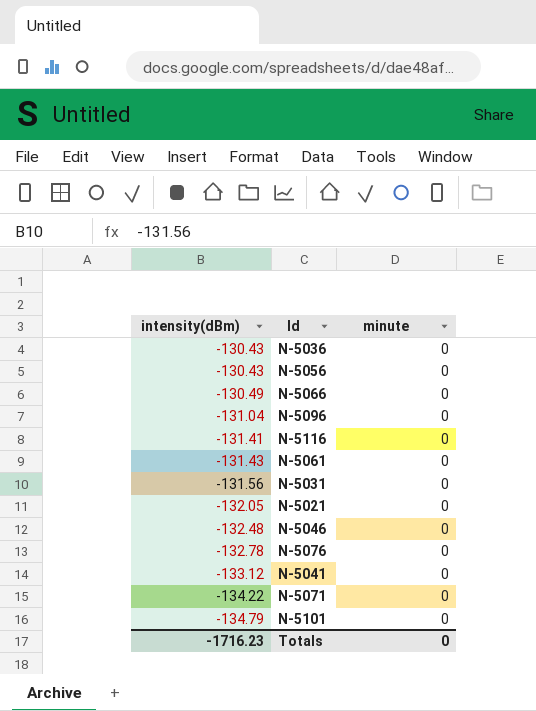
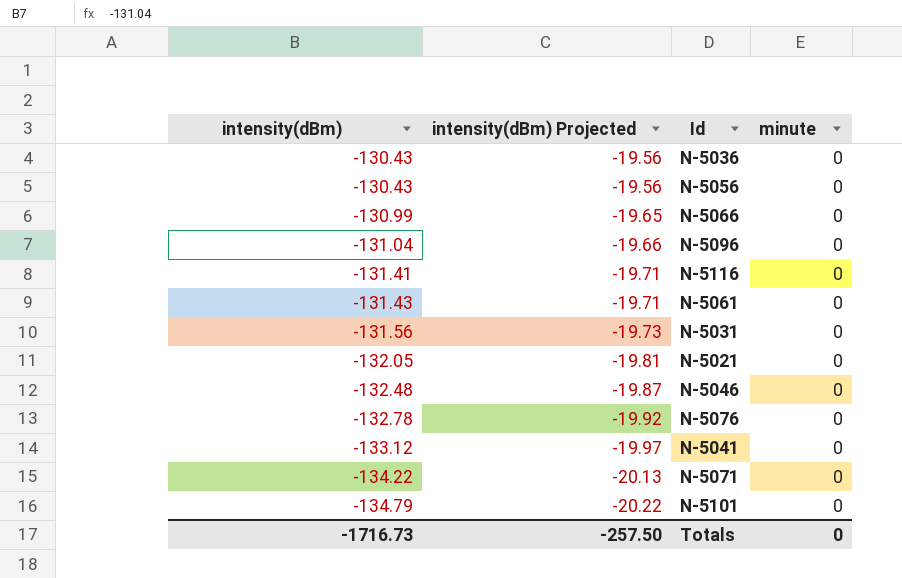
column intensity(dBm) Projected | formula: none -> [intensity(dBm)] * 0.15
N-5066 | intensity(dBm): -130.49 -> -130.99
Totals | intensity(dBm): -1716.23 -> -1716.73

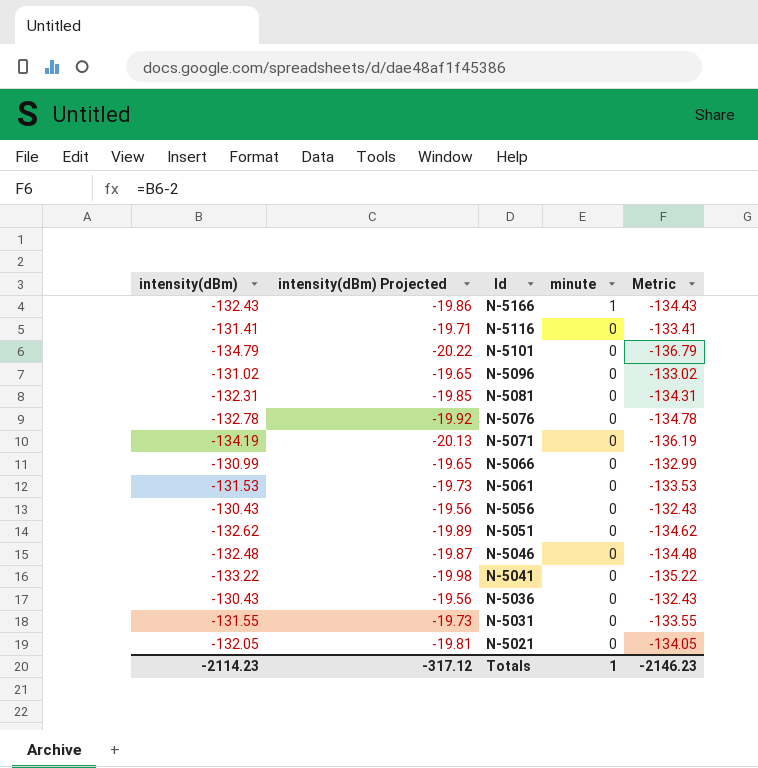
row order: intensity(dBm) descending -> Id descending
column Metric | formula: none -> [intensity(dBm)] - 2
row N-5166: none -> -132.43 | -19.86 | 1 | -134.43
N-5096 | intensity(dBm): -131.04 -> -131.02
N-5096 | intensity(dBm) Projected: -19.66 -> -19.65
row N-5081: none -> -132.31 | -19.85 | 0 | -134.31
N-5071 | intensity(dBm): -134.22 -> -134.19
N-5061 | intensity(dBm): -131.43 -> -131.53
N-5061 | intensity(dBm) Projected: -19.71 -> -19.73
row N-5051: none -> -132.62 | -19.89 | 0 | -134.62
N-5041 | intensity(dBm): -133.12 -> -133.22
N-5041 | intensity(dBm) Projected: -19.97 -> -19.98
N-5031 | intensity(dBm): -131.56 -> -131.55
Totals | intensity(dBm): -1716.73 -> -2114.23
Totals | intensity(dBm) Projected: -257.50 -> -317.12
Totals | minute: 0 -> 1

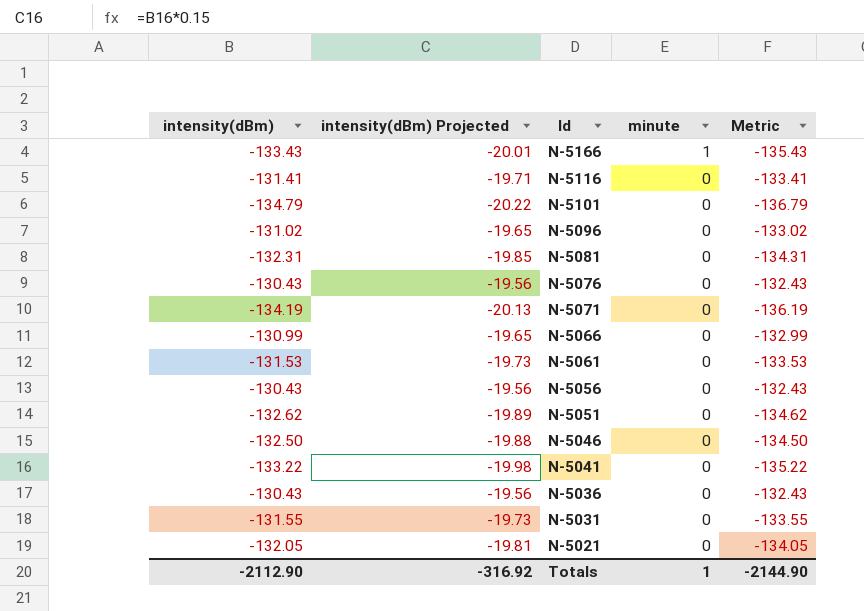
N-5166 | intensity(dBm): -132.43 -> -133.43
N-5166 | intensity(dBm) Projected: -19.86 -> -20.01
N-5166 | Metric: -134.43 -> -135.43
N-5076 | intensity(dBm): -132.78 -> -130.43
N-5076 | intensity(dBm) Projected: -19.92 -> -19.56
N-5076 | Metric: -134.78 -> -132.43
N-5046 | intensity(dBm): -132.48 -> -132.50
N-5046 | intensity(dBm) Projected: -19.87 -> -19.88
N-5046 | Metric: -134.48 -> -134.50
Totals | intensity(dBm): -2114.23 -> -2112.90
Totals | intensity(dBm) Projected: -317.12 -> -316.92
Totals | Metric: -2146.23 -> -2144.90

